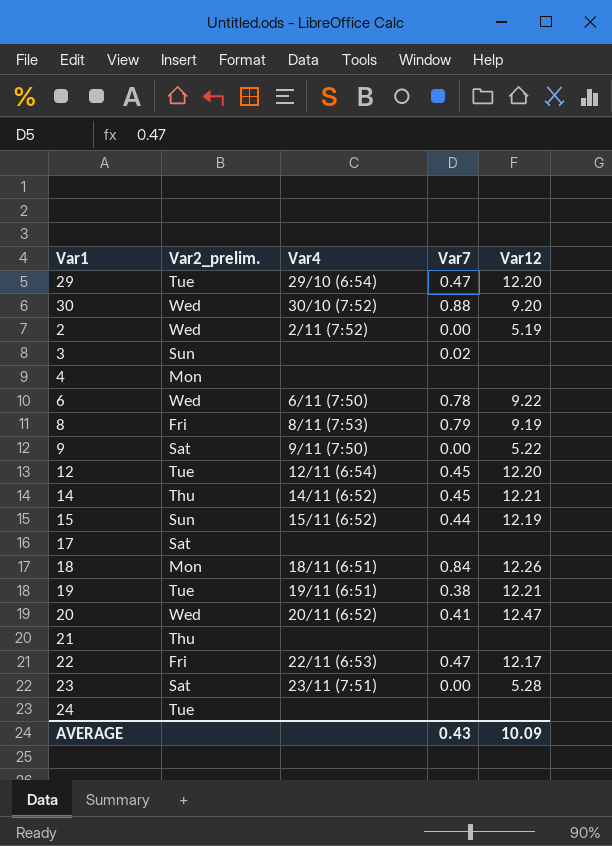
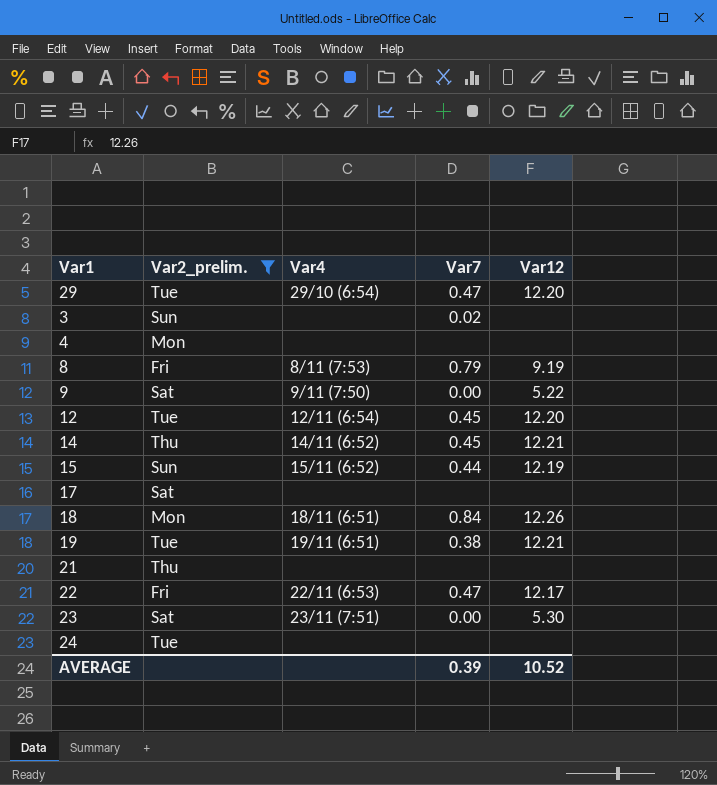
filter: none -> Var2_prelim. != Wed
23 | Var12: 5.28 -> 5.30
AVERAGE | Var7: 0.43 -> 0.39
AVERAGE | Var12: 10.09 -> 10.52

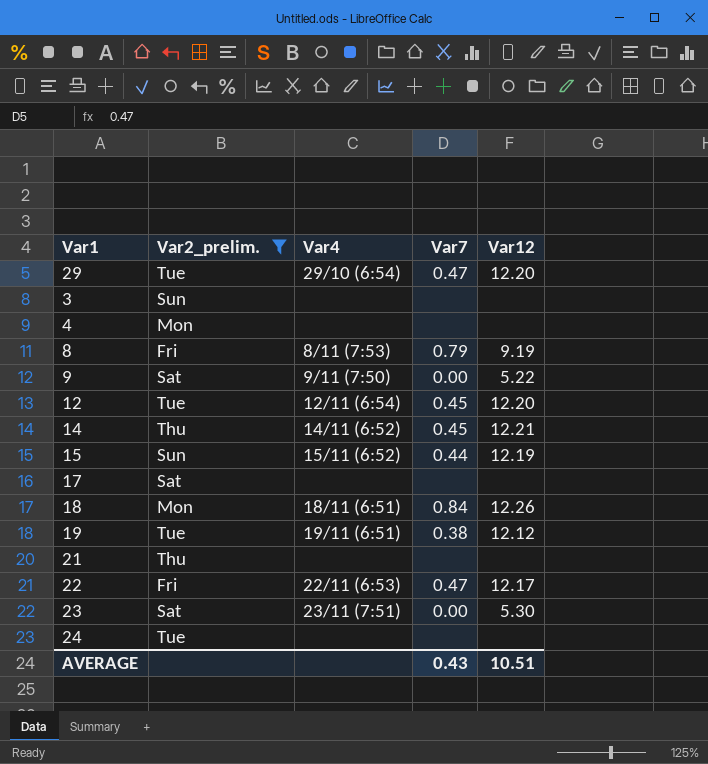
3 | Var7: 0.02 -> none
19 | Var12: 12.21 -> 12.12
AVERAGE | Var7: 0.39 -> 0.43
AVERAGE | Var12: 10.52 -> 10.51

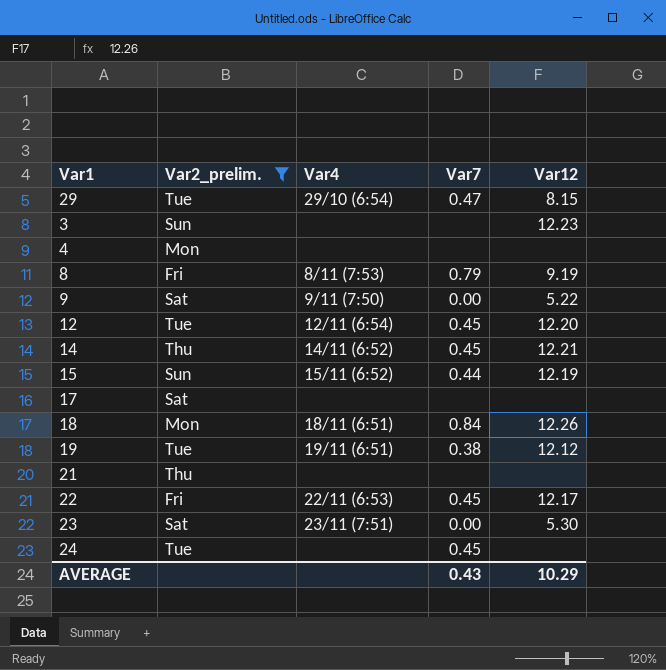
29 | Var12: 12.20 -> 8.15
3 | Var12: none -> 12.23
22 | Var7: 0.47 -> 0.45
24 | Var7: none -> 0.45
AVERAGE | Var12: 10.51 -> 10.29

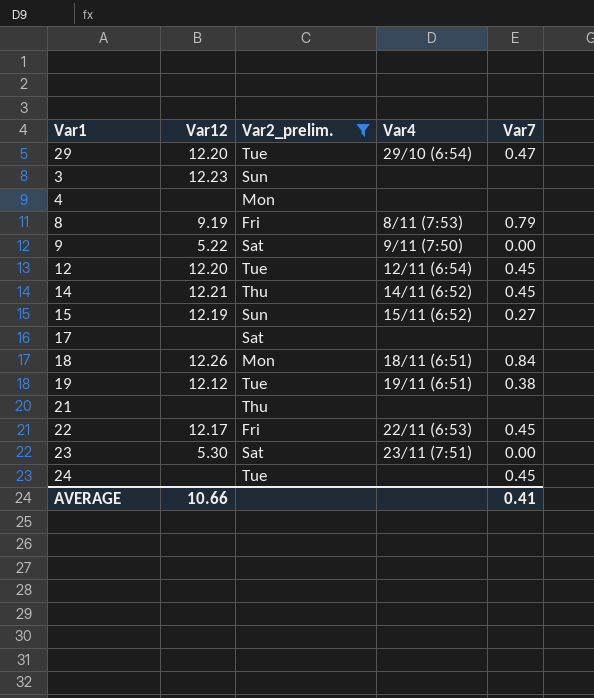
column Var12 | position: 5 -> 2
29 | Var12: 8.15 -> 12.20
15 | Var7: 0.44 -> 0.27
AVERAGE | Var12: 10.29 -> 10.66
AVERAGE | Var7: 0.43 -> 0.41

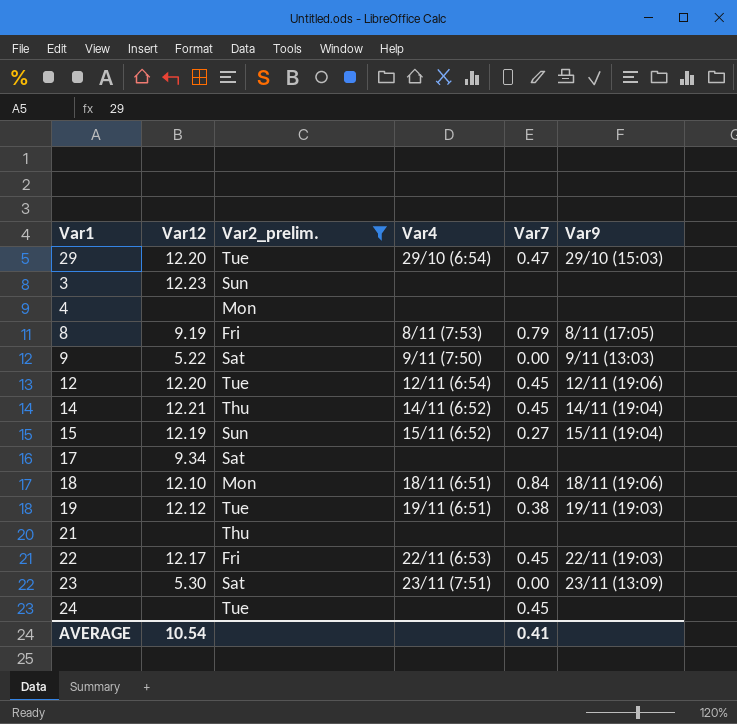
column Var9 | position: none -> 6
17 | Var12: none -> 9.34
18 | Var12: 12.26 -> 12.10
AVERAGE | Var12: 10.66 -> 10.54

